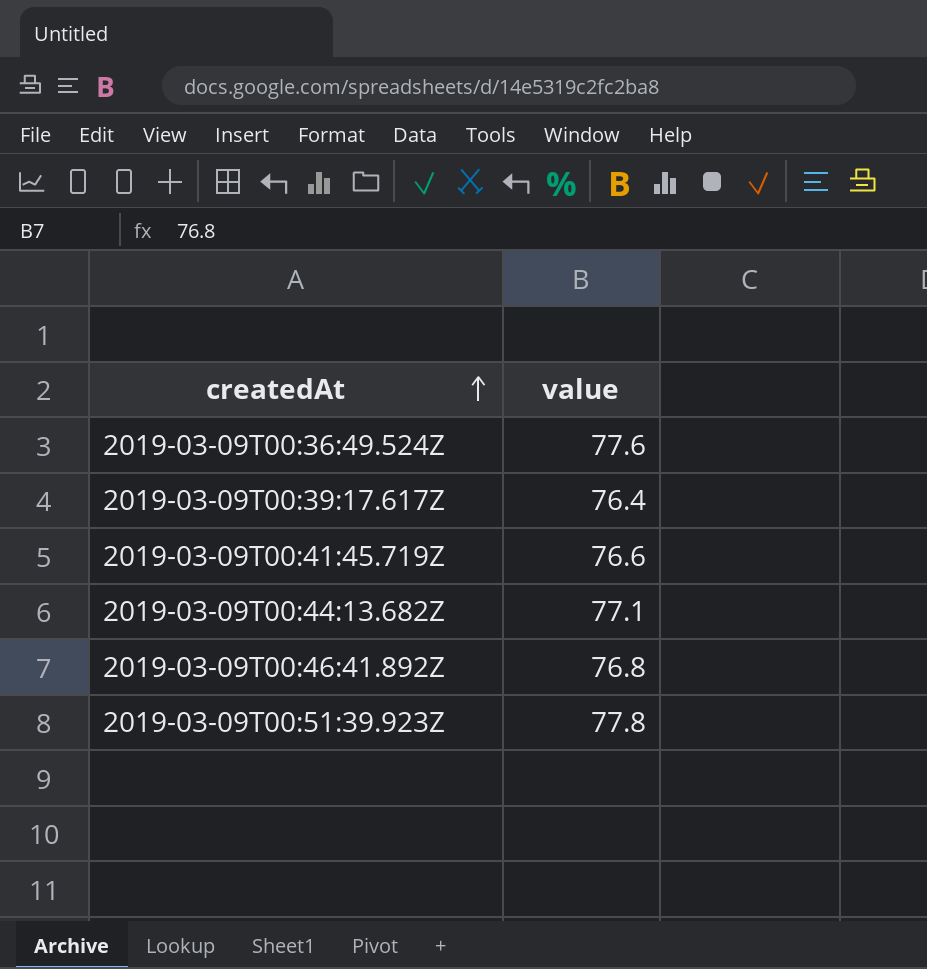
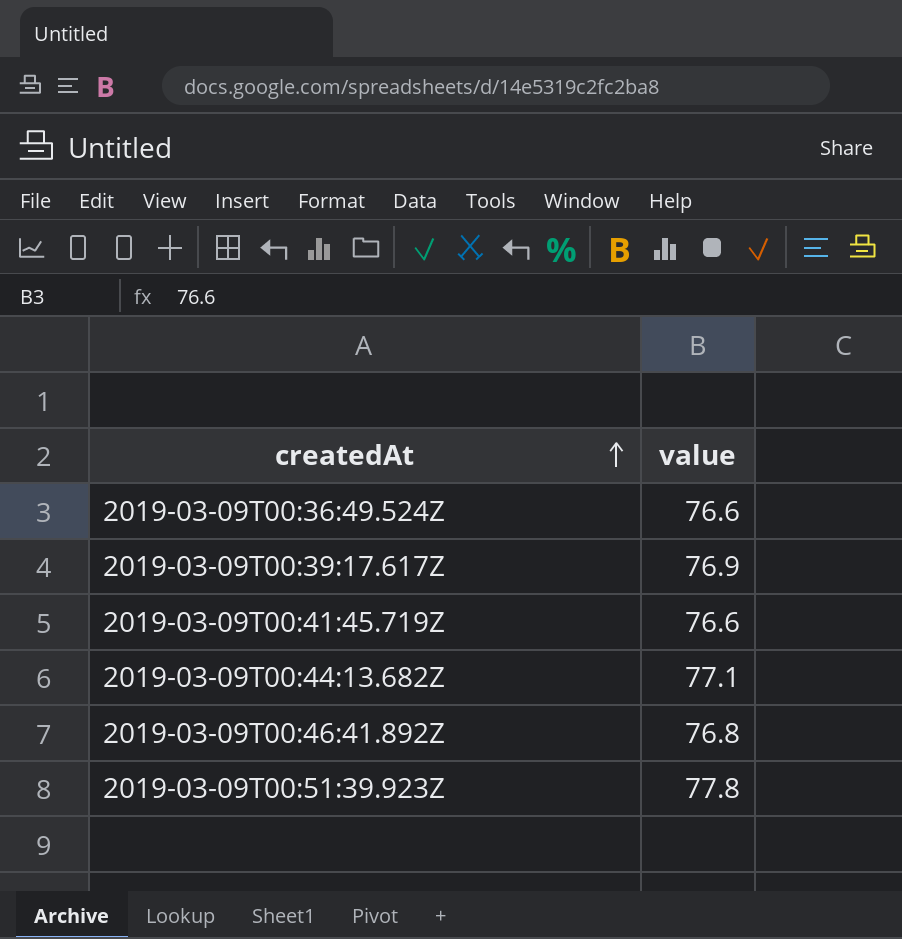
2019-03-09T00:36:49.524Z | value: 77.6 -> 76.6
2019-03-09T00:39:17.617Z | value: 76.4 -> 76.9

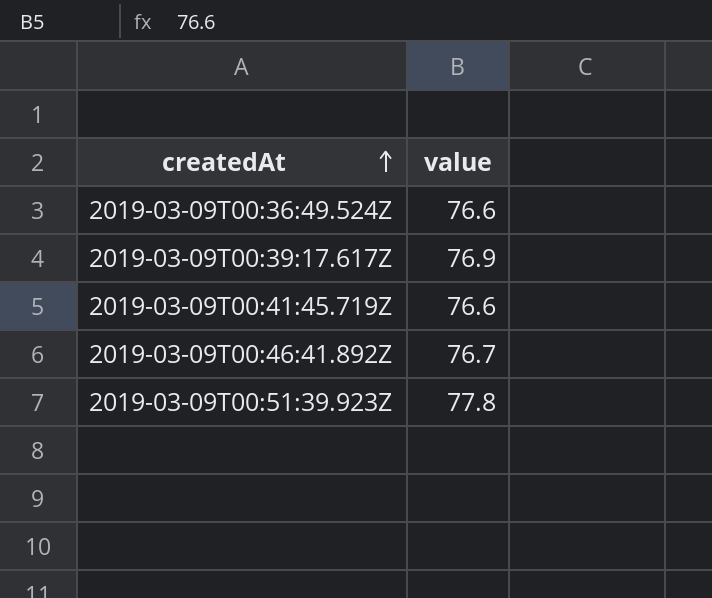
row 2019-03-09T00:44:13.682Z: 77.1 -> none
2019-03-09T00:46:41.892Z | value: 76.8 -> 76.7

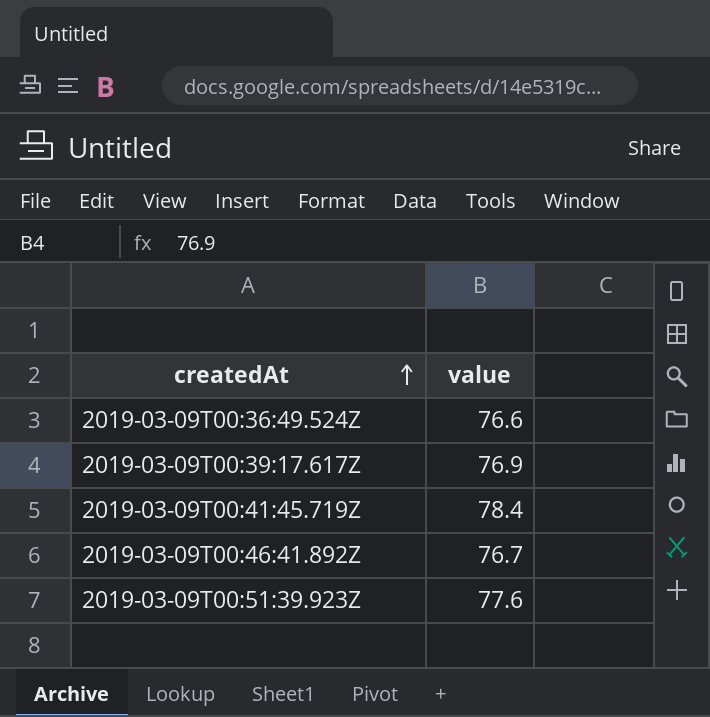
2019-03-09T00:41:45.719Z | value: 76.6 -> 78.4
2019-03-09T00:51:39.923Z | value: 77.8 -> 77.6

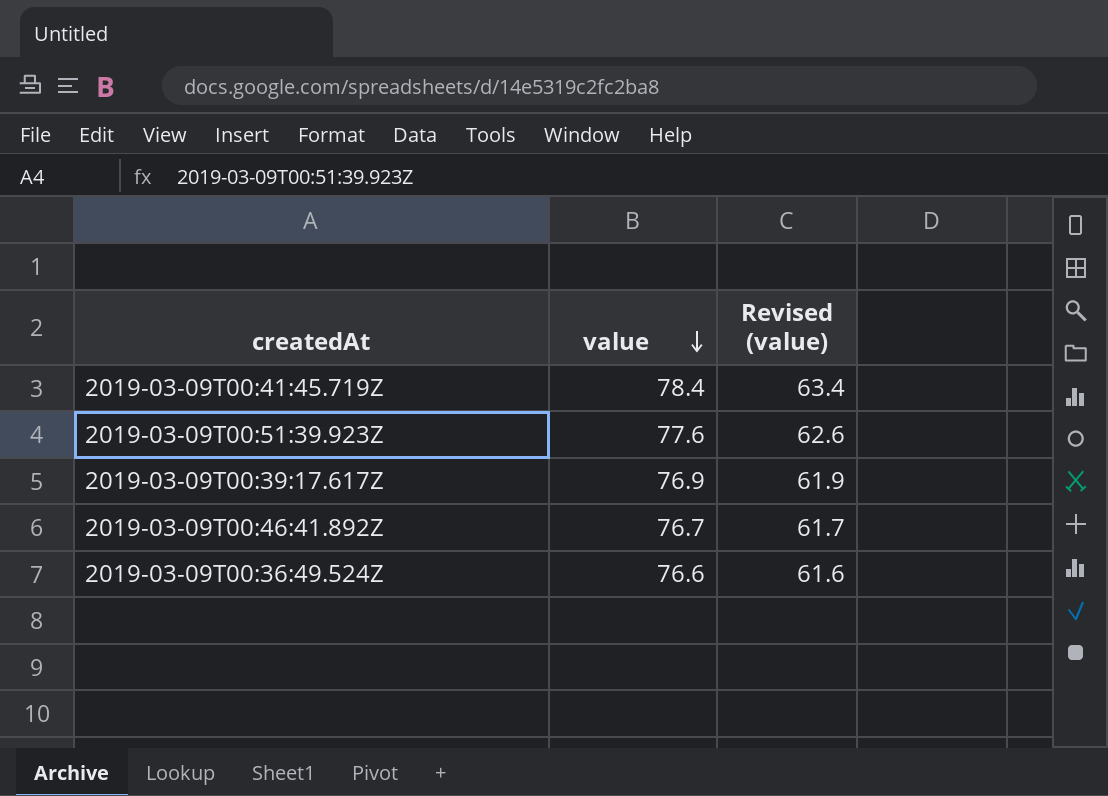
row order: createdAt ascending -> value descending
column Revised (value) | formula: none -> [value] - 15

